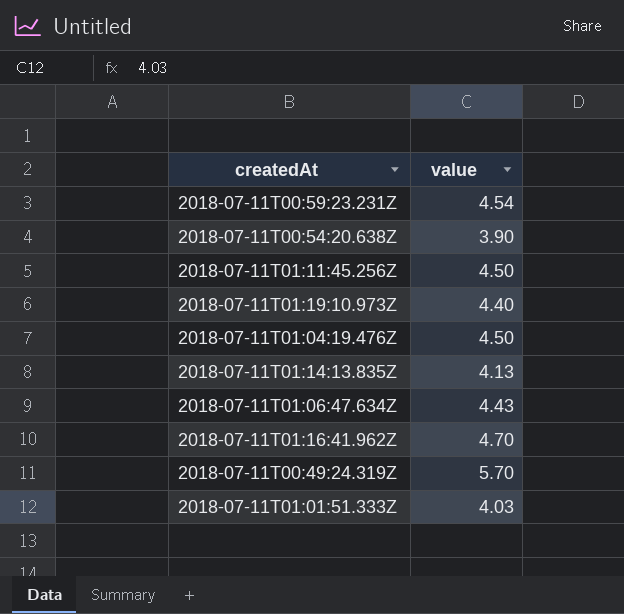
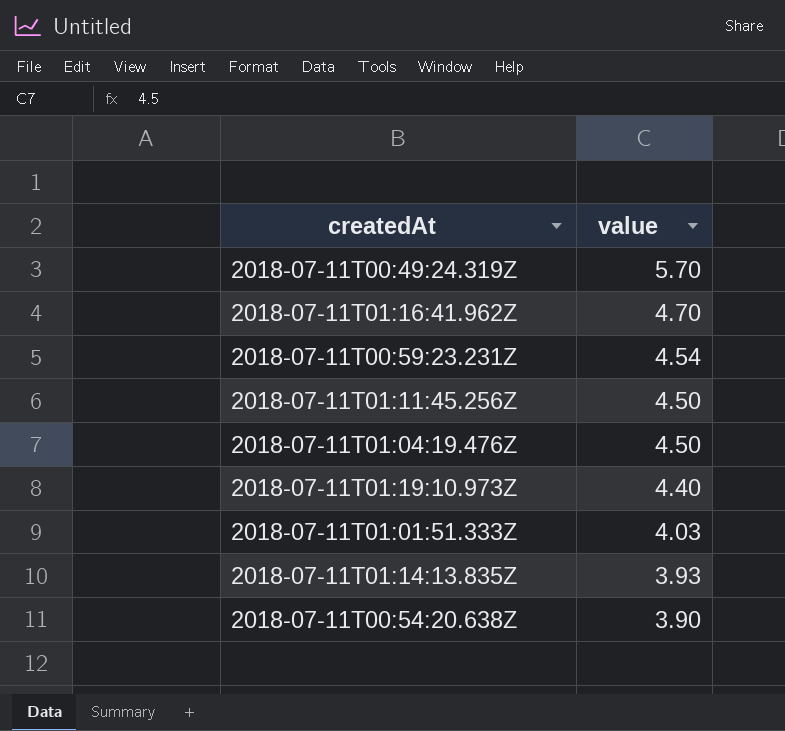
row order: none -> value descending
row 2018-07-11T01:06:47.634Z: 4.43 -> none
2018-07-11T01:14:13.835Z | value: 4.13 -> 3.93

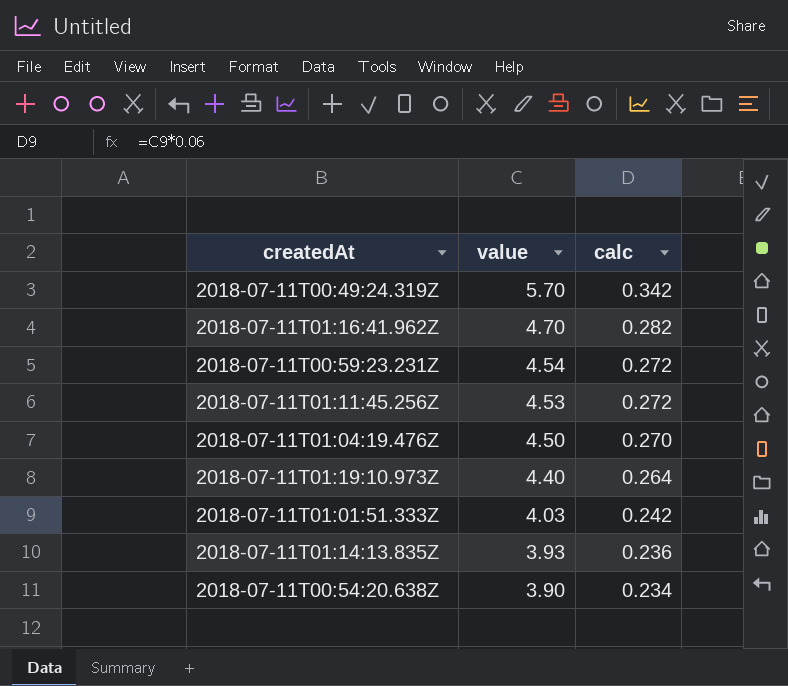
column calc | formula: none -> [value] * 0.06
2018-07-11T01:11:45.256Z | value: 4.50 -> 4.53

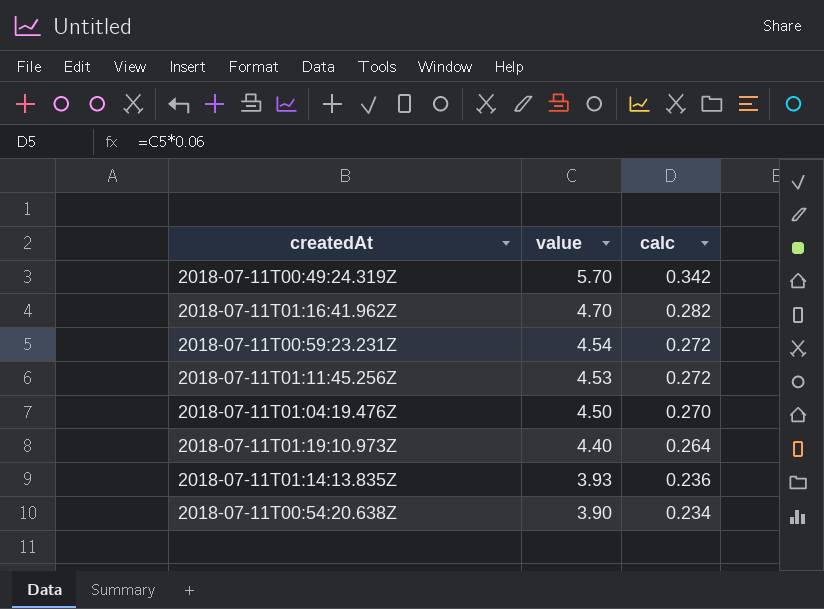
row 2018-07-11T01:01:51.333Z: 4.03 | 0.242 -> none

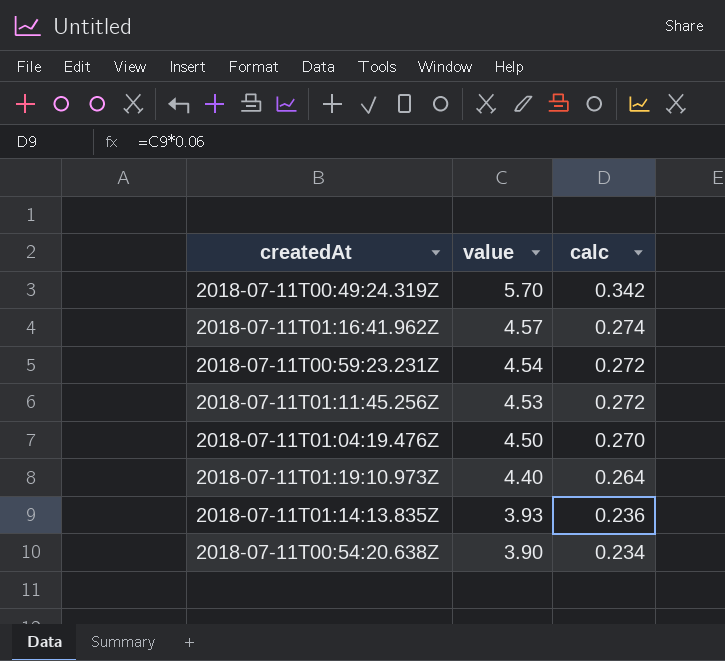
2018-07-11T01:16:41.962Z | value: 4.70 -> 4.57
2018-07-11T01:16:41.962Z | calc: 0.282 -> 0.274

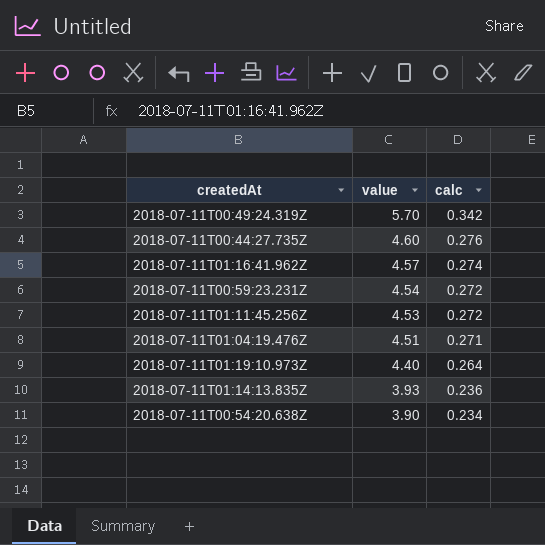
row 2018-07-11T00:44:27.735Z: none -> 4.60 | 0.276
2018-07-11T01:04:19.476Z | value: 4.50 -> 4.51
2018-07-11T01:04:19.476Z | calc: 0.270 -> 0.271

